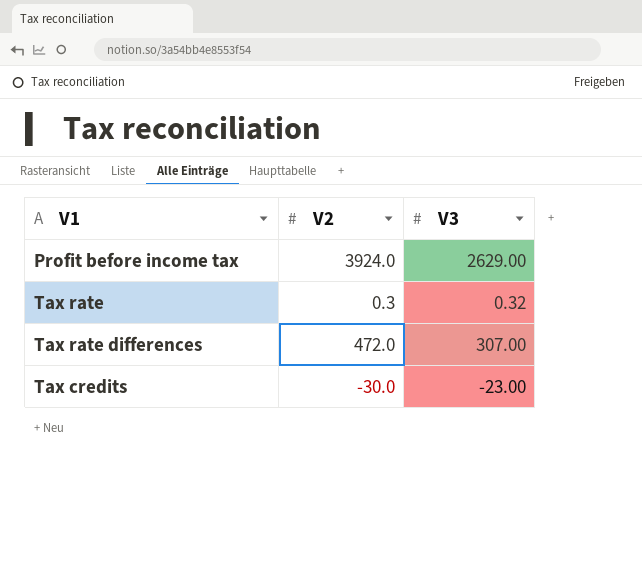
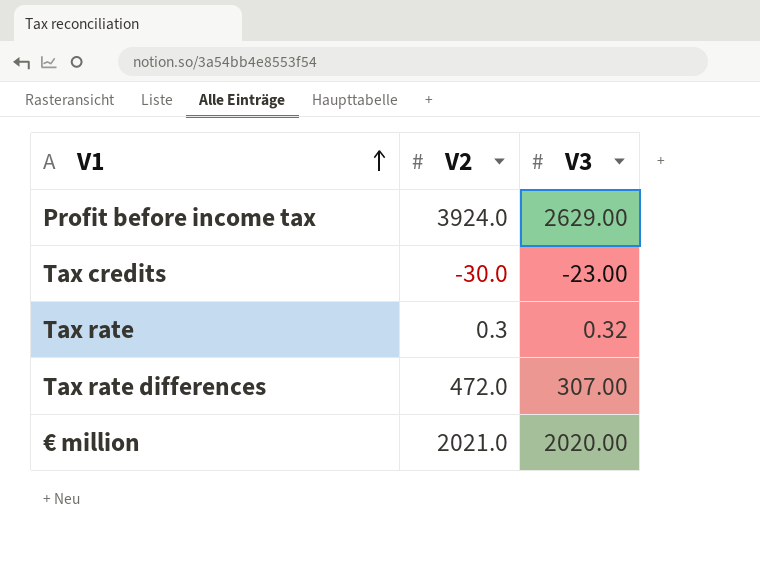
row order: none -> V1 ascending
row € million: none -> 2021.0 | 2020.00

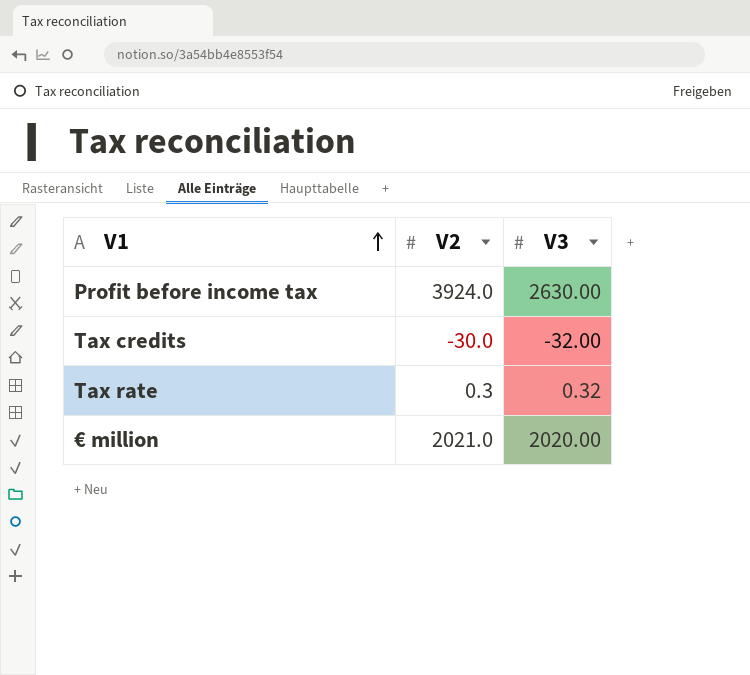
row Tax rate differences: 472.0 | 307.00 -> none
Profit before income tax | V3: 2629.00 -> 2630.00
Tax credits | V3: -23.00 -> -32.00

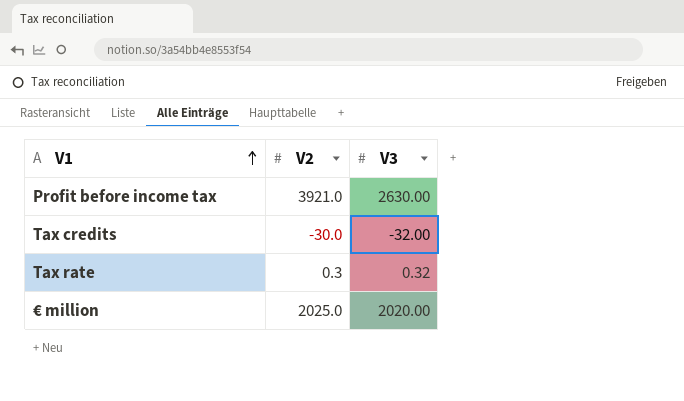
Profit before income tax | V2: 3924.0 -> 3921.0
€ million | V2: 2021.0 -> 2025.0

